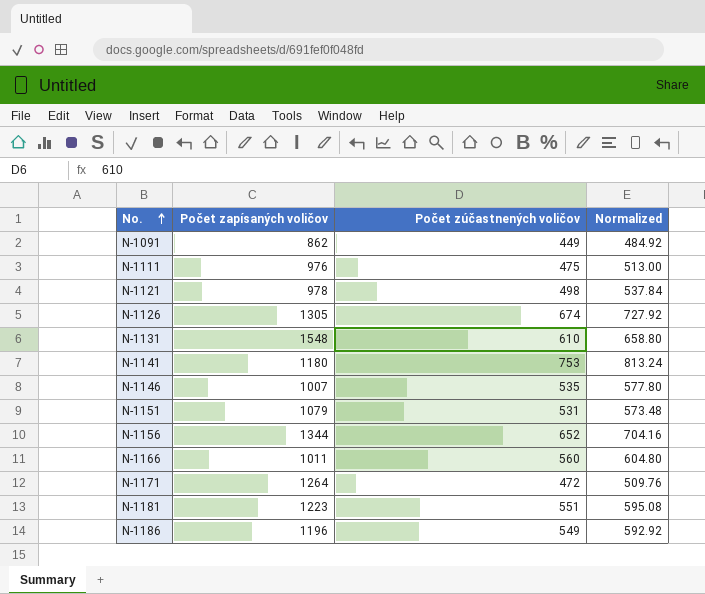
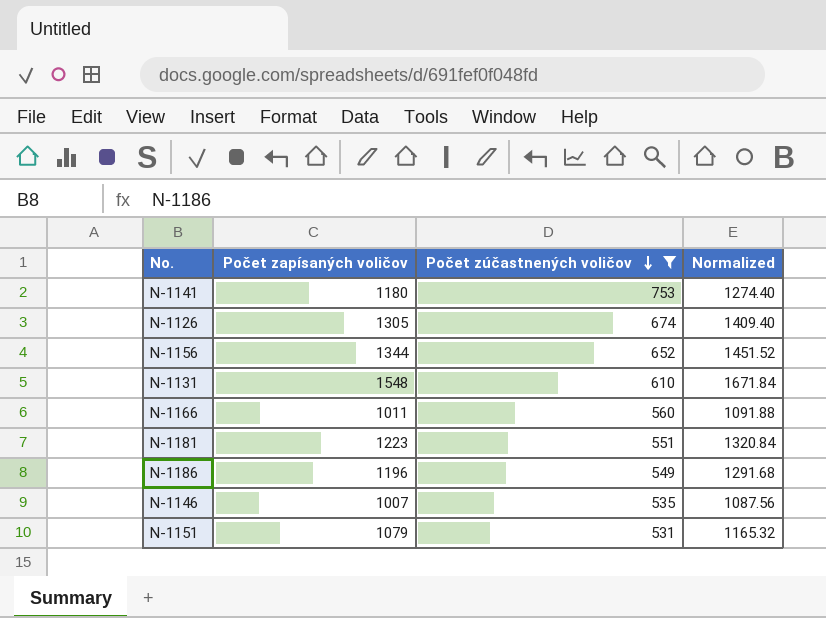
filter: none -> Počet zúčastnených voličov >= 531
row order: No. ascending -> Počet zúčastnených voličov descending
column Normalized | formula: [Počet zúčastnených voličov] * 1.08 -> [Počet zapísaných voličov] * 1.08

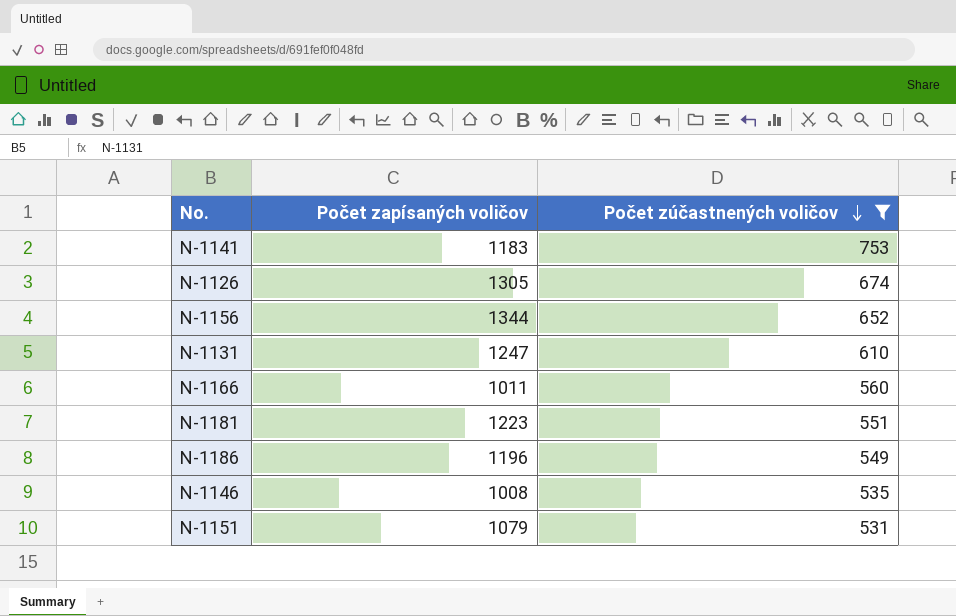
column Normalized | formula: [Počet zapísaných voličov] * 1.08 -> none
N-1141 | Počet zapísaných voličov: 1180 -> 1183
N-1131 | Počet zapísaných voličov: 1548 -> 1247
N-1146 | Počet zapísaných voličov: 1007 -> 1008

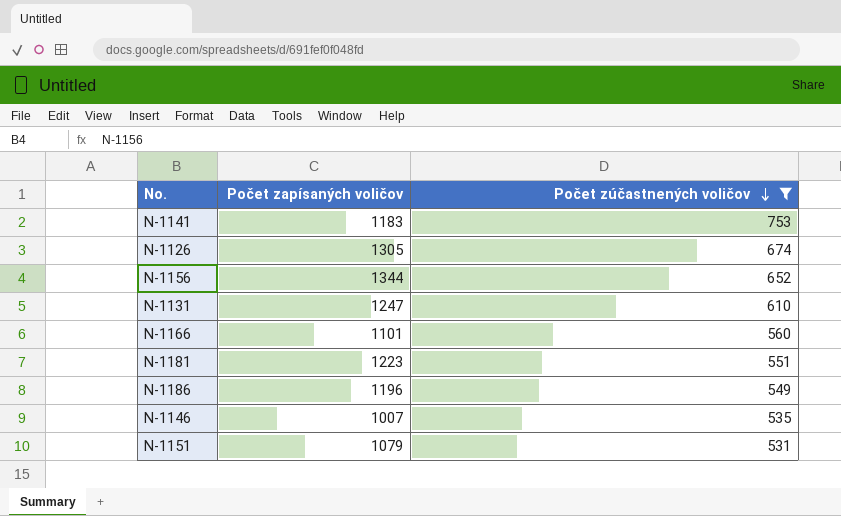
N-1166 | Počet zapísaných voličov: 1011 -> 1101
N-1146 | Počet zapísaných voličov: 1008 -> 1007

